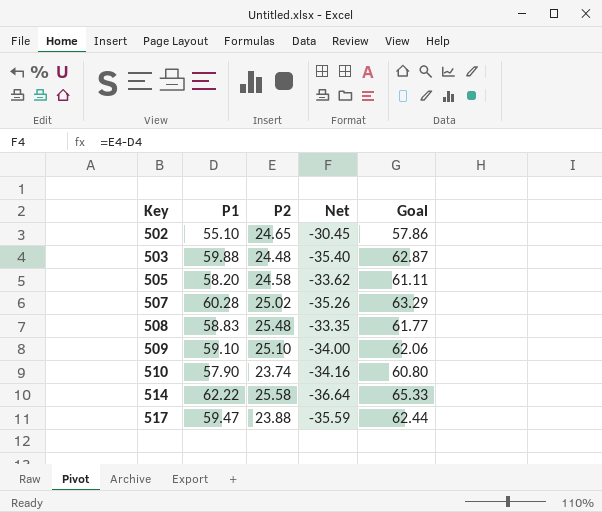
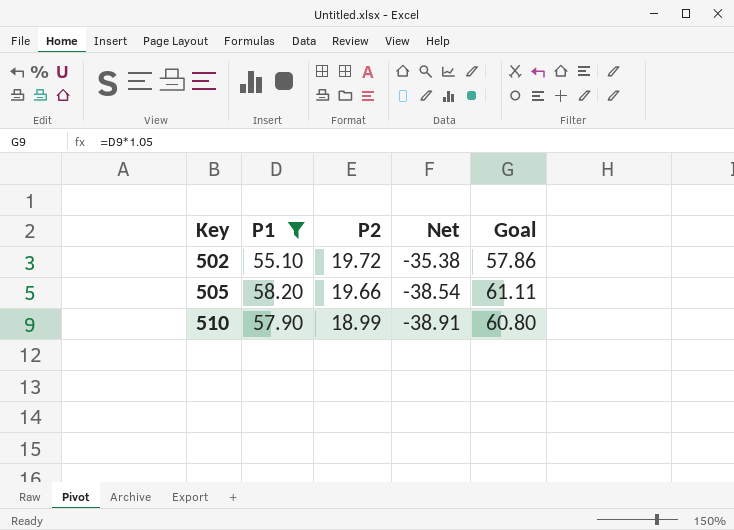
filter: none -> P1 <= 58.20
502 | P2: 24.65 -> 19.72
502 | Net: -30.45 -> -35.38
505 | P2: 24.58 -> 19.66
505 | Net: -33.62 -> -38.54
510 | P2: 23.74 -> 18.99
510 | Net: -34.16 -> -38.91

